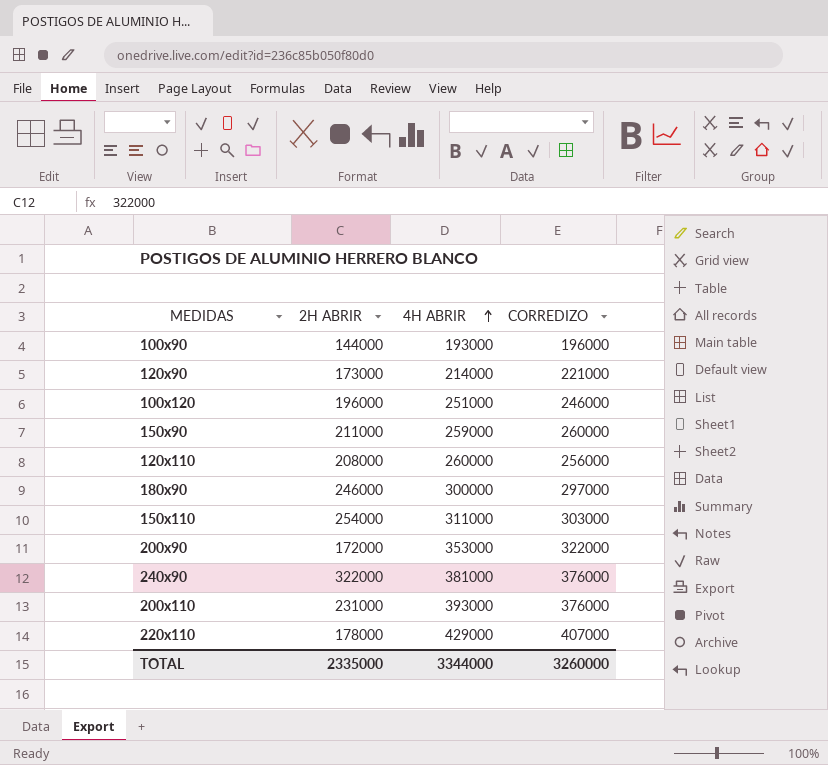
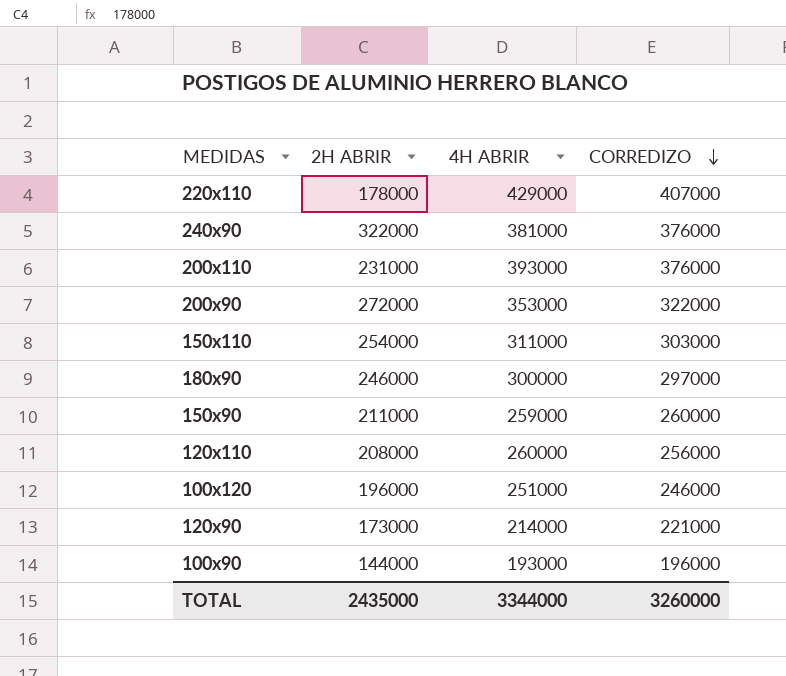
row order: 4H ABRIR ascending -> CORREDIZO descending
200x90 | 2H ABRIR: 172000 -> 272000
TOTAL | 2H ABRIR: 2335000 -> 2435000

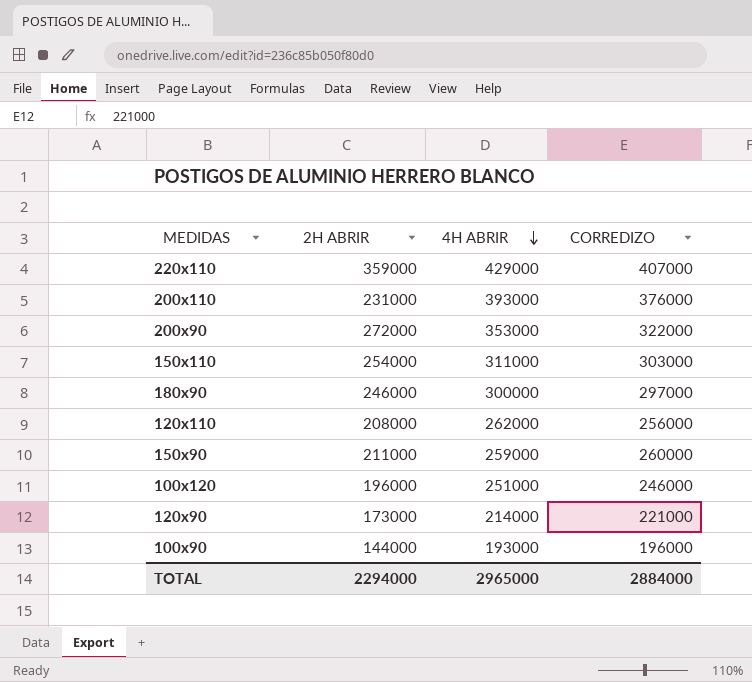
row order: CORREDIZO descending -> 4H ABRIR descending
row 240x90: 322000 | 381000 | 376000 -> none
220x110 | 2H ABRIR: 178000 -> 359000
120x110 | 4H ABRIR: 260000 -> 262000
TOTAL | 2H ABRIR: 2435000 -> 2294000
TOTAL | 4H ABRIR: 3344000 -> 2965000
TOTAL | CORREDIZO: 3260000 -> 2884000

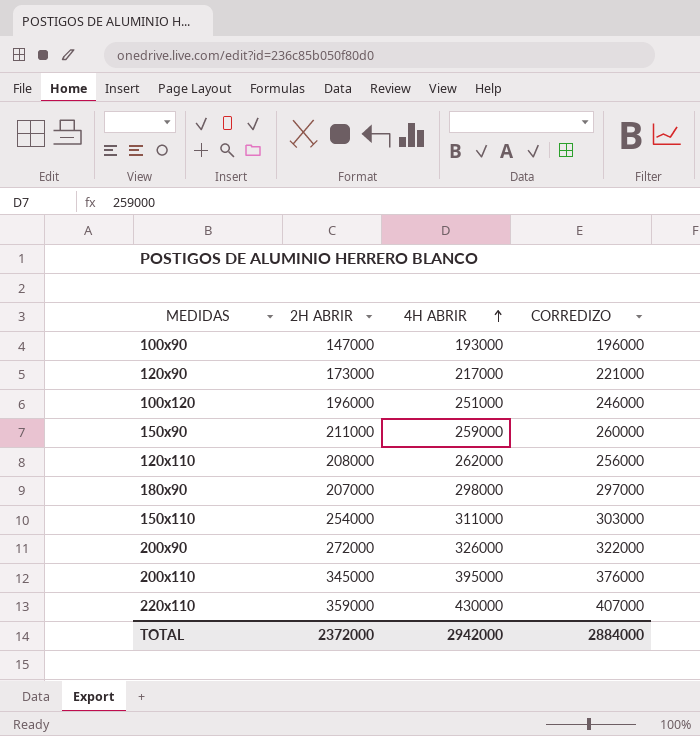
row order: 4H ABRIR descending -> 4H ABRIR ascending
100x90 | 2H ABRIR: 144000 -> 147000
120x90 | 4H ABRIR: 214000 -> 217000
180x90 | 2H ABRIR: 246000 -> 207000
180x90 | 4H ABRIR: 300000 -> 298000
200x90 | 4H ABRIR: 353000 -> 326000
200x110 | 2H ABRIR: 231000 -> 345000
200x110 | 4H ABRIR: 393000 -> 395000
220x110 | 4H ABRIR: 429000 -> 430000
TOTAL | 2H ABRIR: 2294000 -> 2372000
TOTAL | 4H ABRIR: 2965000 -> 2942000

